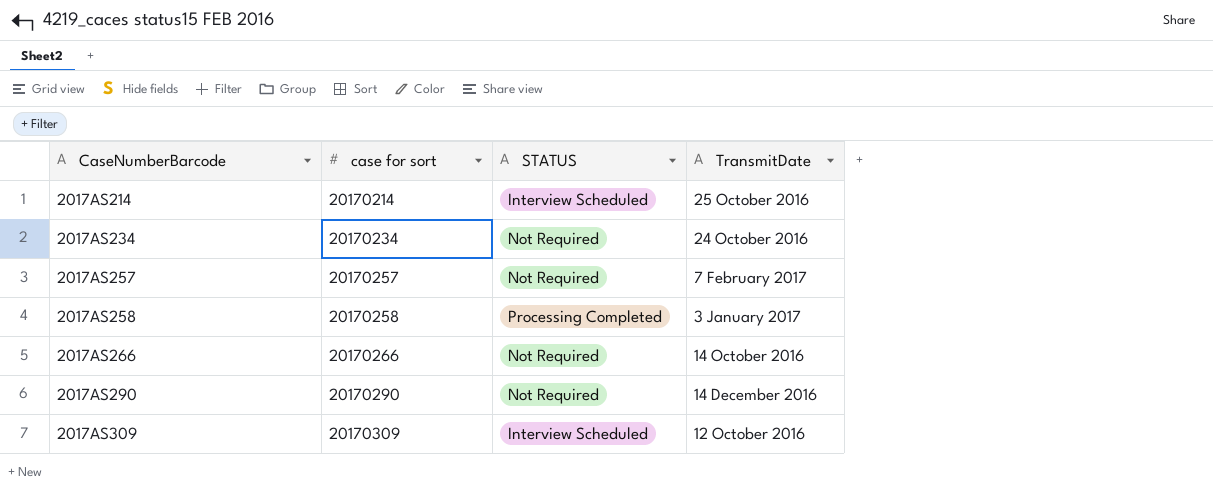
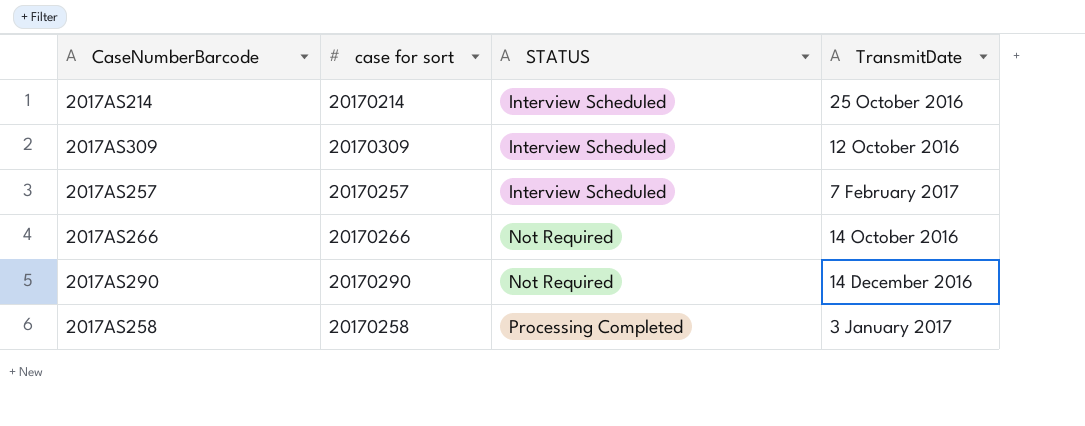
row order: CaseNumberBarcode ascending -> STATUS ascending
row 2017AS234: 20170234 | Not Required | 24 October 2016 -> none
2017AS257 | STATUS: Not Required -> Interview Scheduled

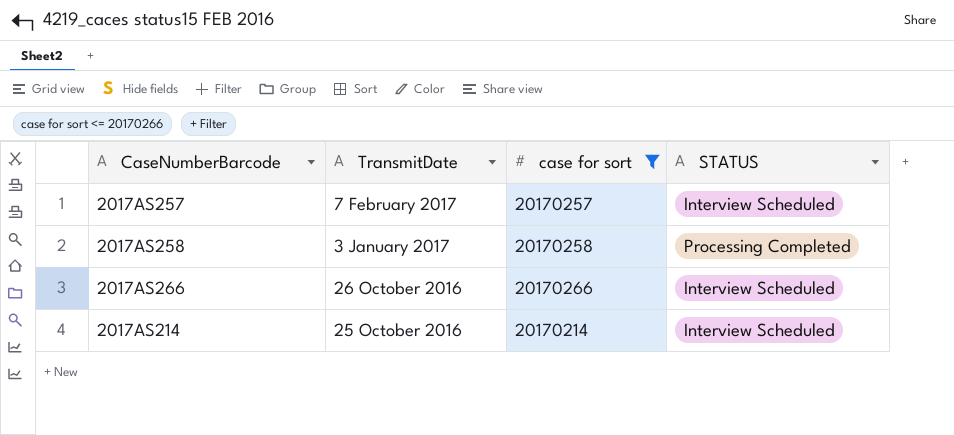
filter: none -> case for sort <= 20170266
row order: STATUS ascending -> TransmitDate descending
column TransmitDate | position: 4 -> 2
2017AS266 | TransmitDate: 14 October 2016 -> 26 October 2016
2017AS266 | STATUS: Not Required -> Interview Scheduled

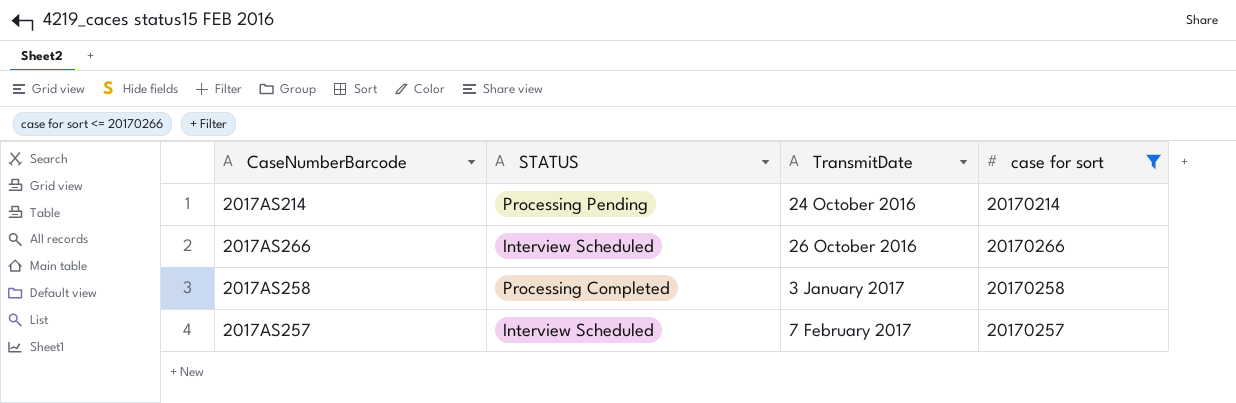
row order: TransmitDate descending -> TransmitDate ascending
column STATUS | position: 4 -> 2
2017AS214 | STATUS: Interview Scheduled -> Processing Pending
2017AS214 | TransmitDate: 25 October 2016 -> 24 October 2016

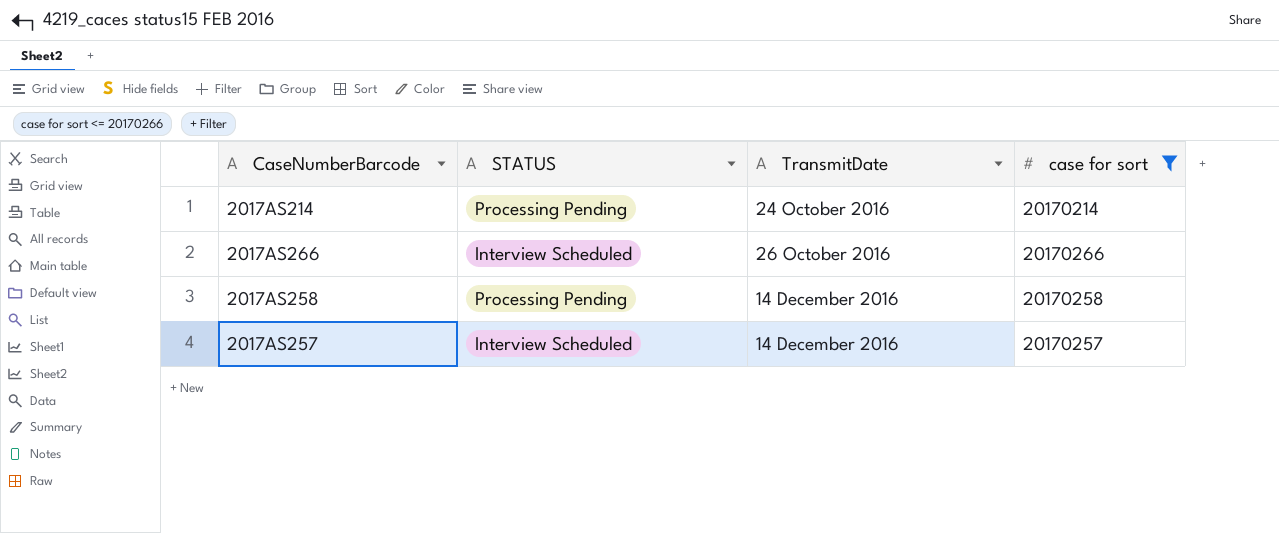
2017AS258 | STATUS: Processing Completed -> Processing Pending
2017AS258 | TransmitDate: 3 January 2017 -> 14 December 2016
2017AS257 | TransmitDate: 7 February 2017 -> 14 December 2016

